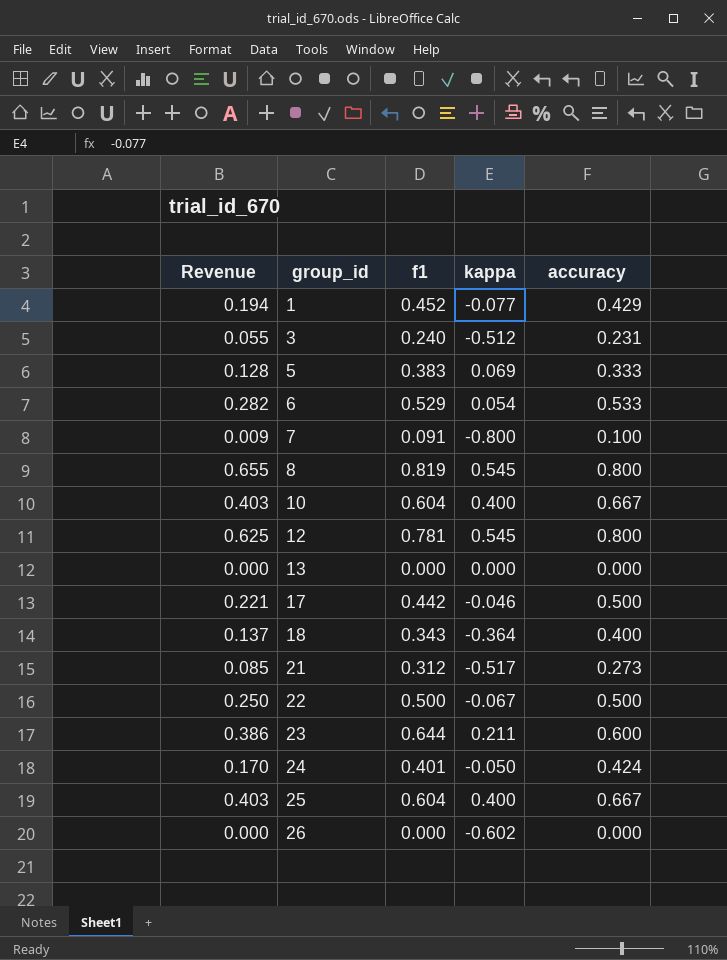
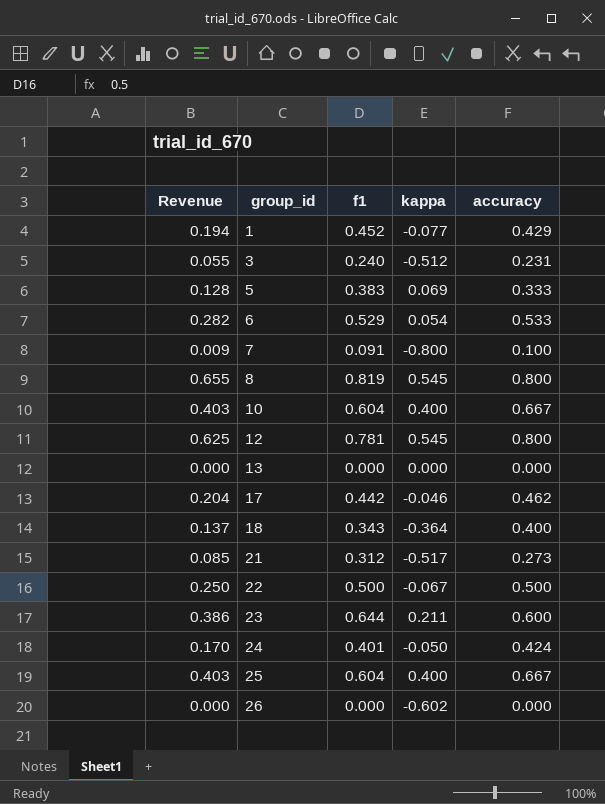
17 | Revenue: 0.221 -> 0.204
17 | accuracy: 0.500 -> 0.462

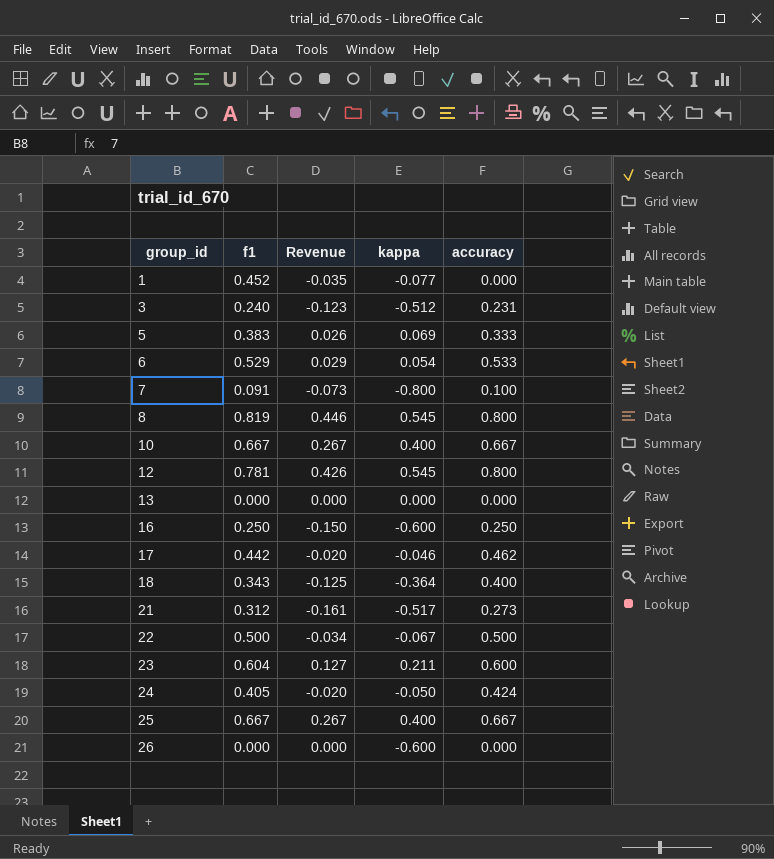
column Revenue | formula: [f1] * [accuracy] -> [f1] * [kappa]
column Revenue | position: 1 -> 3
1 | accuracy: 0.429 -> 0.000
10 | f1: 0.604 -> 0.667
row 16: none -> 0.250 | -0.150 | -0.600 | 0.250
23 | f1: 0.644 -> 0.604
24 | f1: 0.401 -> 0.405
25 | f1: 0.604 -> 0.667
26 | kappa: -0.602 -> -0.600

